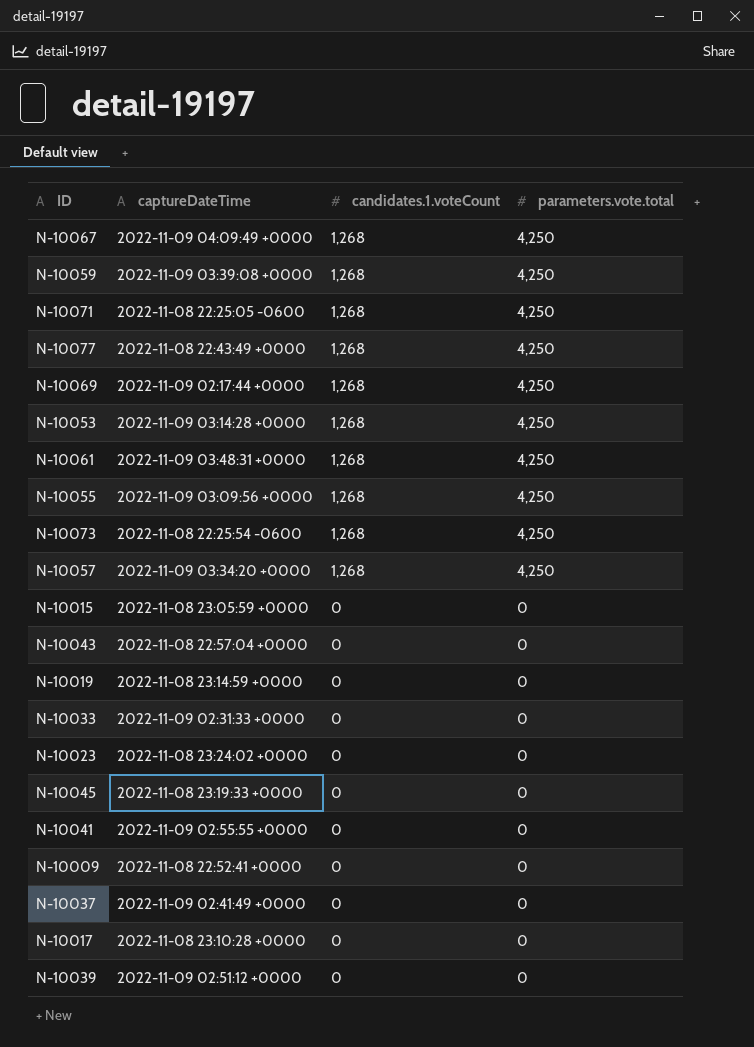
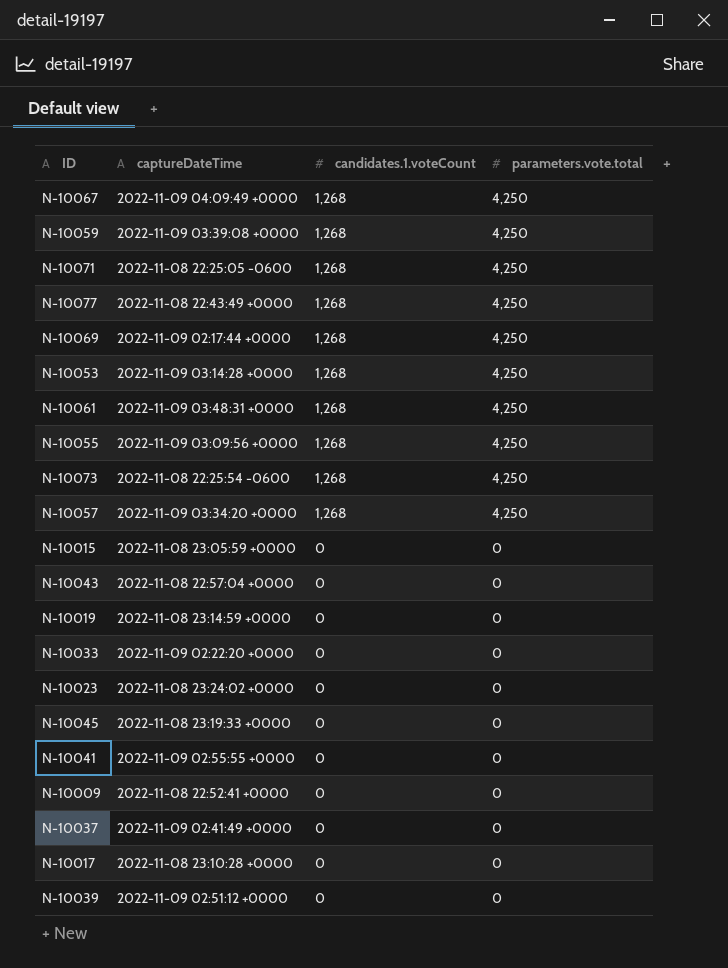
N-10033 | captureDateTime: 2022-11-09 02:31:33 +0000 -> 2022-11-09 02:22:20 +0000

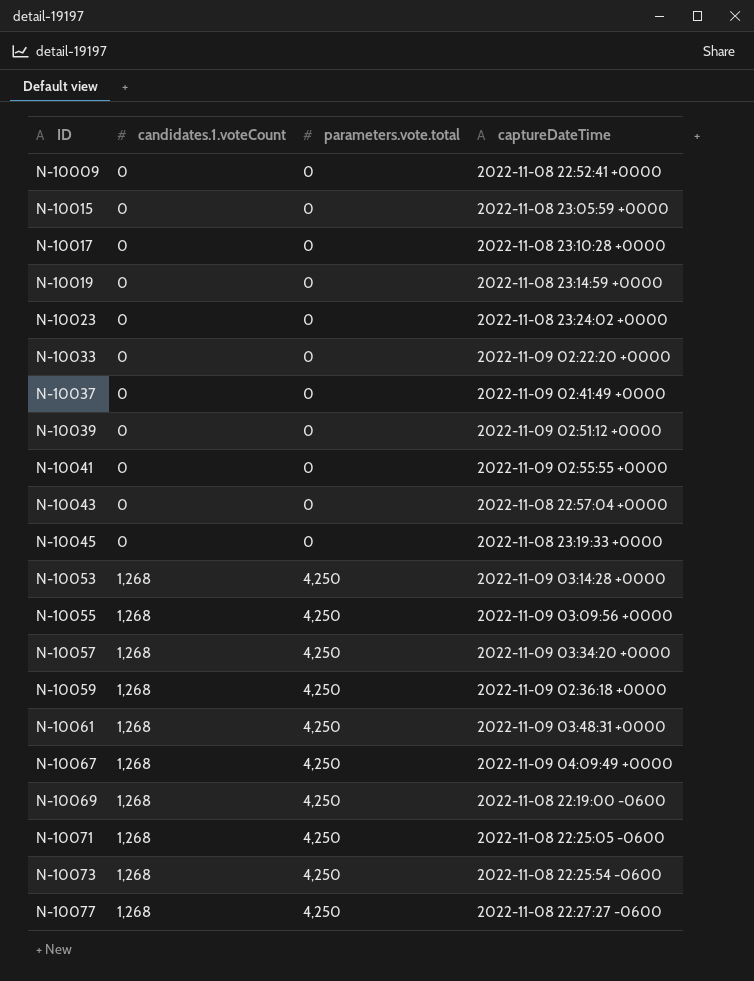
row order: candidates.1.voteCount descending -> ID ascending
column captureDateTime | position: 2 -> 4
N-10059 | captureDateTime: 2022-11-09 03:39:08 +0000 -> 2022-11-09 02:36:18 +0000
N-10069 | captureDateTime: 2022-11-09 02:17:44 +0000 -> 2022-11-08 22:19:00 -0600
N-10077 | captureDateTime: 2022-11-08 22:43:49 +0000 -> 2022-11-08 22:27:27 -0600

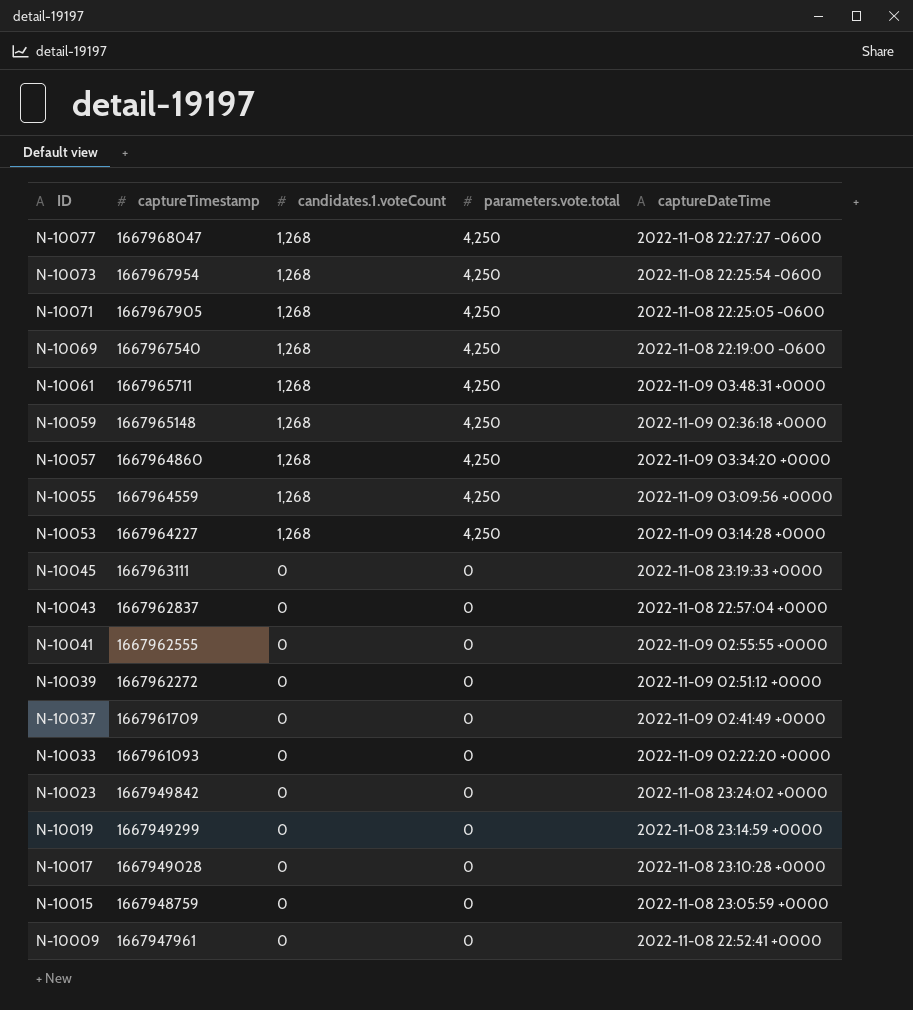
row order: ID ascending -> ID descending
column captureTimestamp | position: none -> 2
row N-10067: 1,268 | 4,250 | 2022-11-09 04:09:49 +0000 -> none

